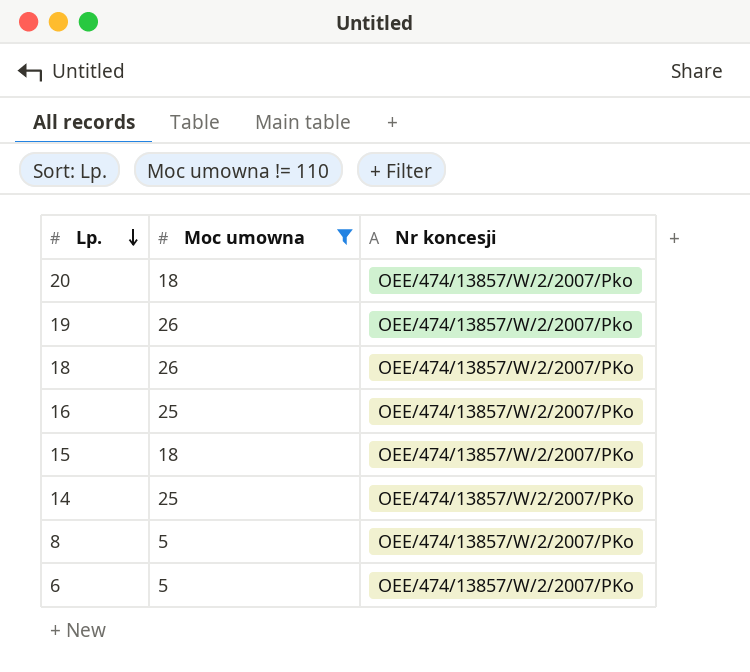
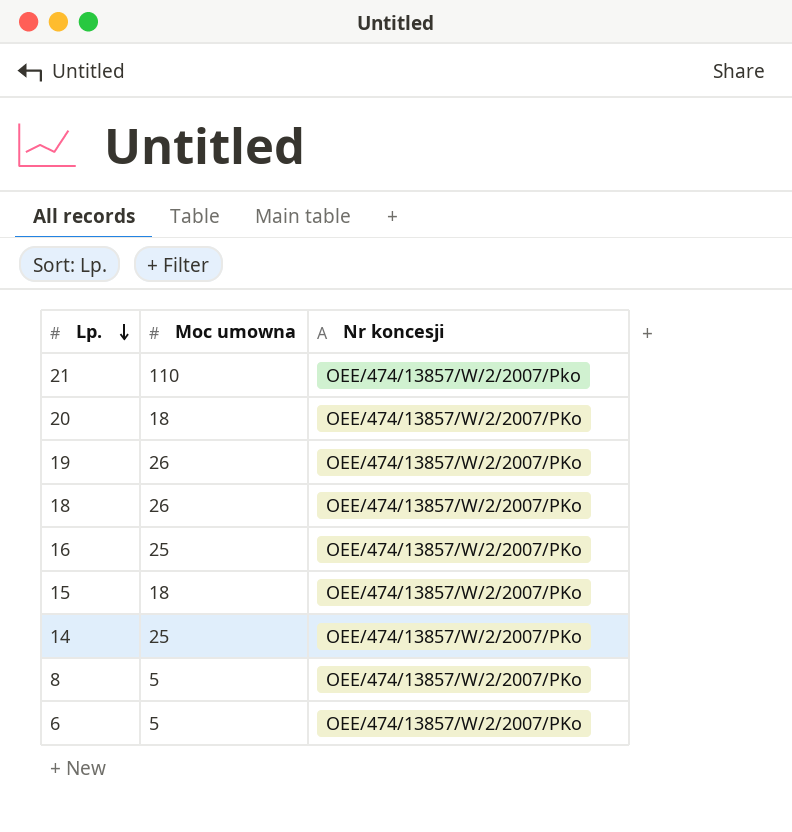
filter: Moc umowna != 110 -> none
20 | Nr koncesji: OEE/474/13857/W/2/2007/Pko -> OEE/474/13857/W/2/2007/PKo
19 | Nr koncesji: OEE/474/13857/W/2/2007/Pko -> OEE/474/13857/W/2/2007/PKo

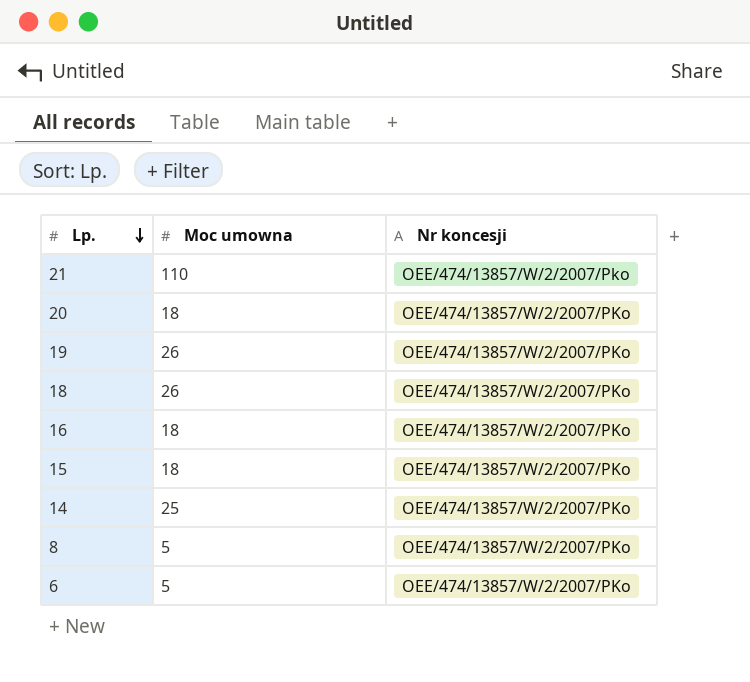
16 | Moc umowna: 25 -> 18

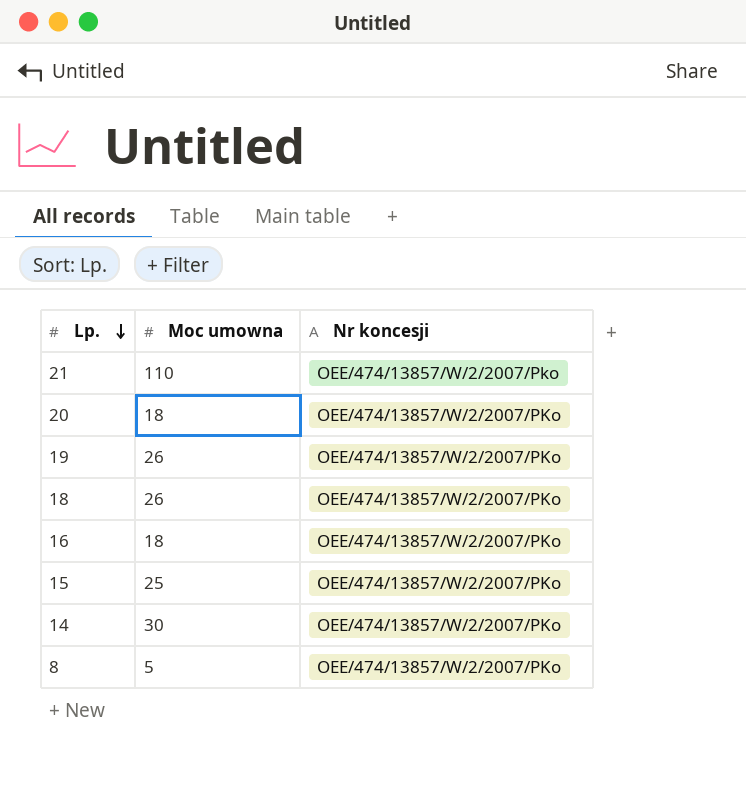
row 6: 5 | OEE/474/13857/W/2/2007/PKo -> none
15 | Moc umowna: 18 -> 25
14 | Moc umowna: 25 -> 30

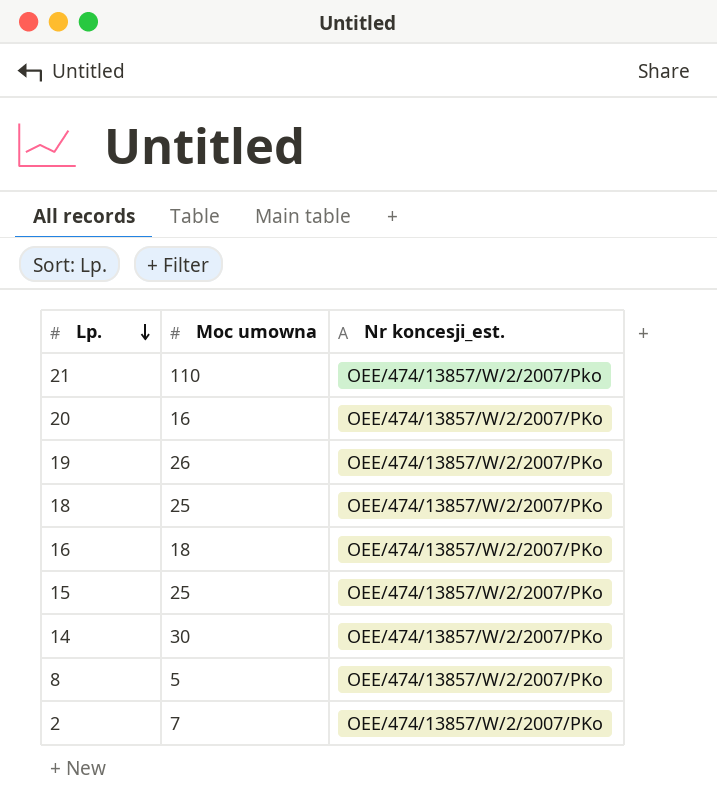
column name: Nr koncesji -> Nr koncesji_est.
20 | Moc umowna: 18 -> 16
18 | Moc umowna: 26 -> 25
row 2: none -> 7 | OEE/474/13857/W/2/2007/PKo

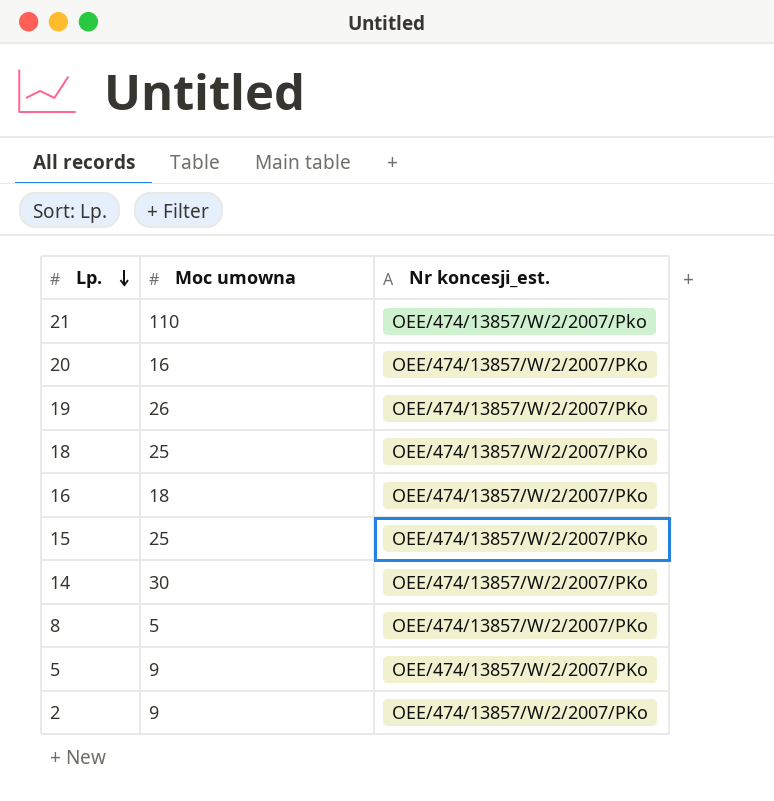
row 5: none -> 9 | OEE/474/13857/W/2/2007/PKo
2 | Moc umowna: 7 -> 9

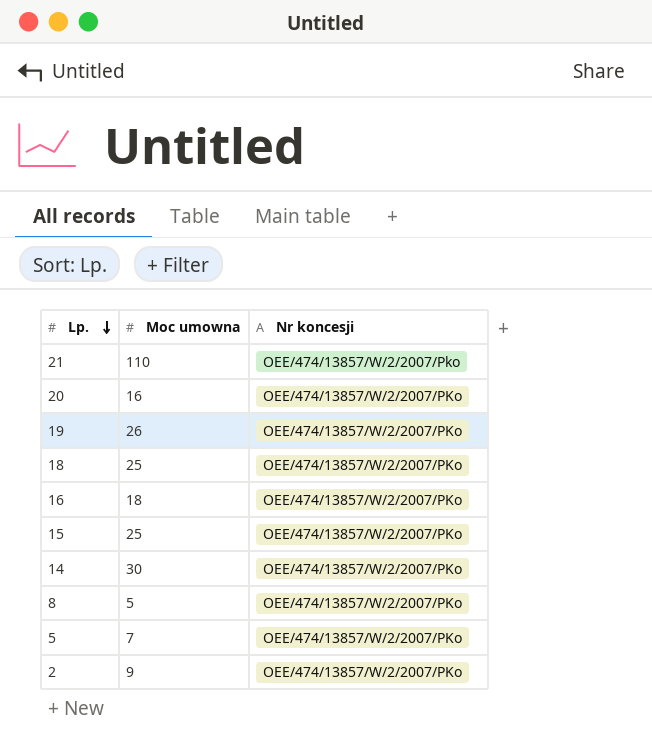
column name: Nr koncesji_est. -> Nr koncesji
5 | Moc umowna: 9 -> 7

